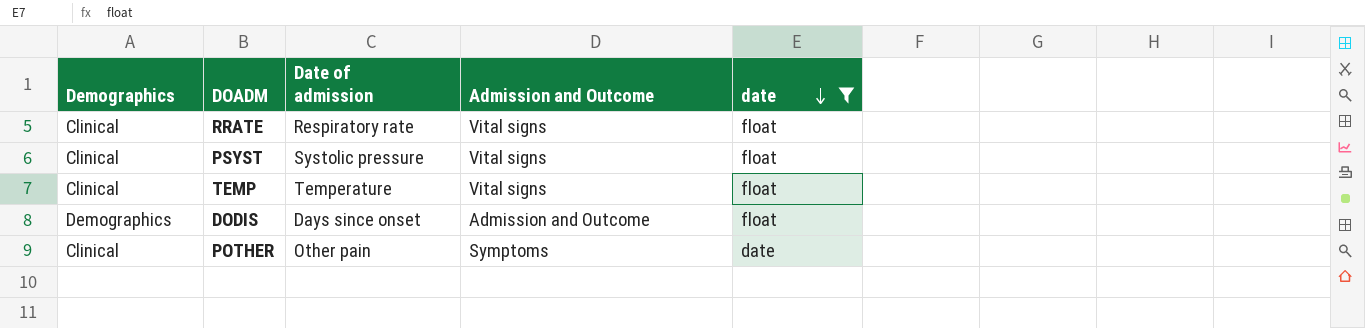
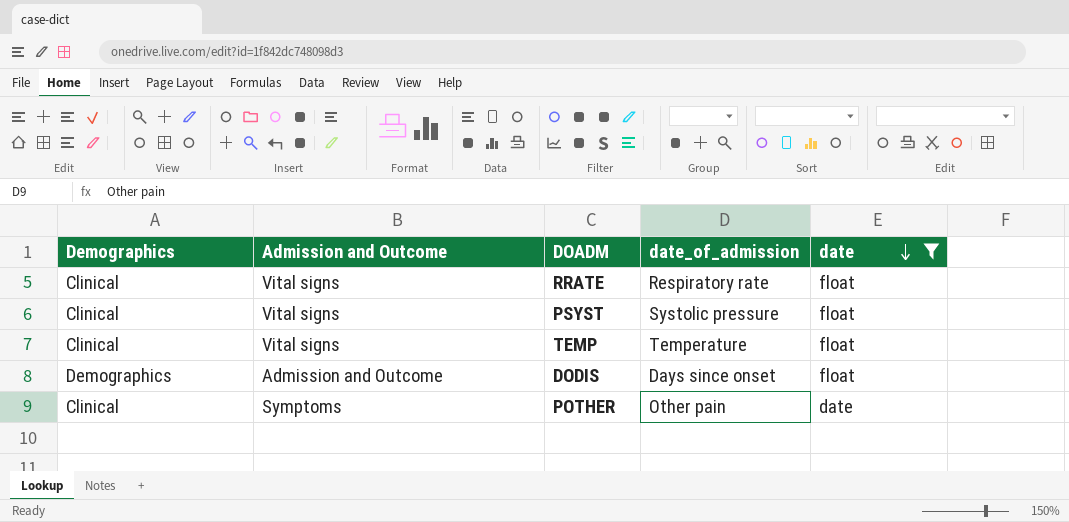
column Admission and Outcome | position: 4 -> 2
column name: Date of admission -> date_of_admission

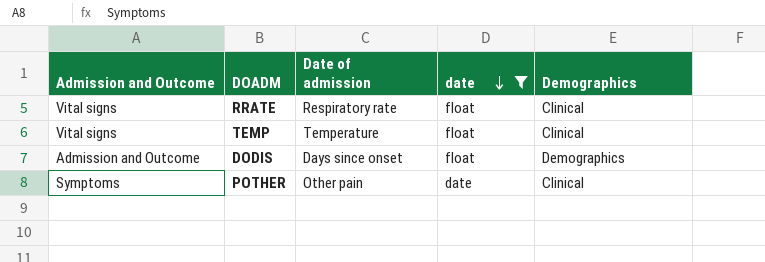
column name: date_of_admission -> Date of admission
column Demographics | position: 1 -> 5
row PSYST: Clinical | Vital signs | Systolic pressure | float -> none

